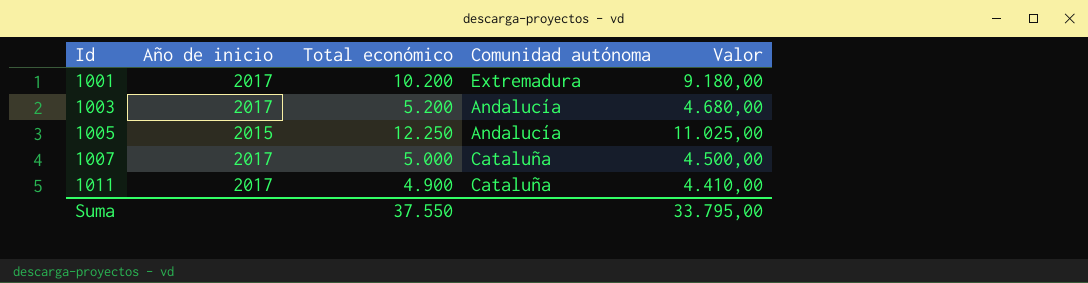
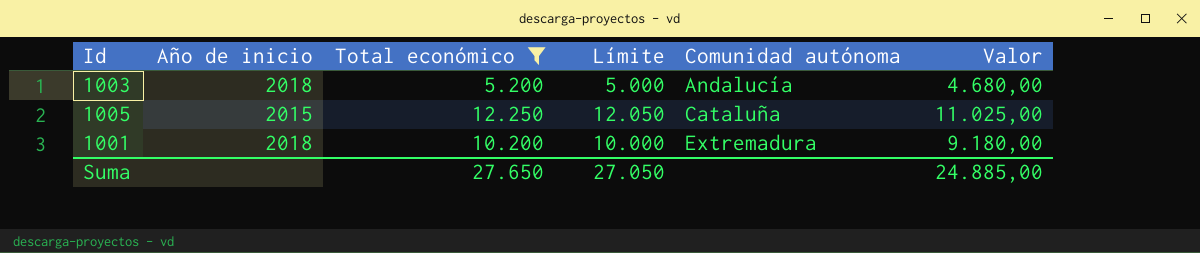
filter: none -> Total económico >= 5.200
row order: Id ascending -> Comunidad autónoma ascending
column Límite | formula: none -> [Total económico] - 200
1003 | Año de inicio: 2017 -> 2018
1005 | Comunidad autónoma: Andalucía -> Cataluña
1001 | Año de inicio: 2017 -> 2018
Suma | Total económico: 37.550 -> 27.650
Suma | Valor: 33.795,00 -> 24.885,00

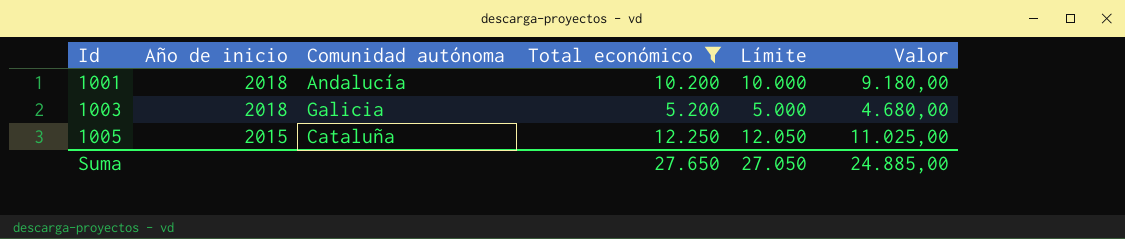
row order: Comunidad autónoma ascending -> Id ascending
column Comunidad autónoma | position: 5 -> 3
1001 | Comunidad autónoma: Extremadura -> Andalucía
1003 | Comunidad autónoma: Andalucía -> Galicia

